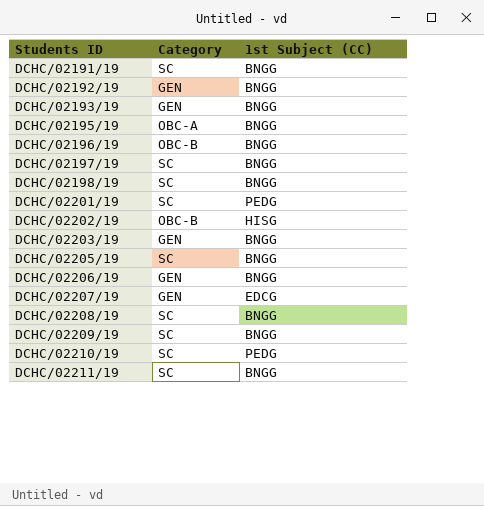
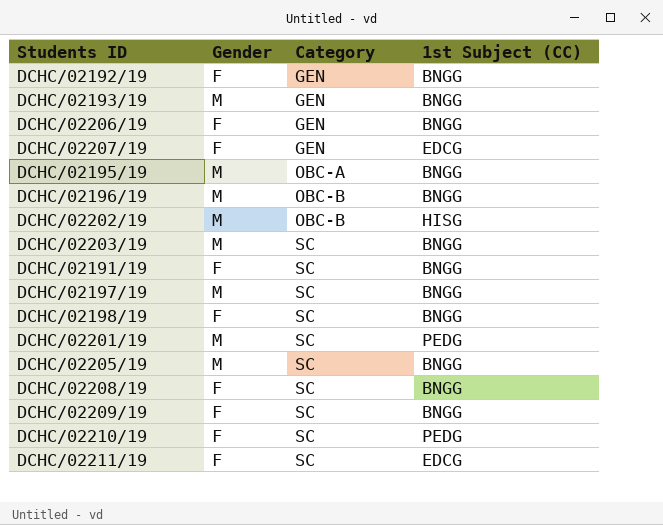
row order: Students ID ascending -> Category ascending
column Gender | position: none -> 2
DCHC/02203/19 | Category: GEN -> SC
DCHC/02211/19 | 1st Subject (CC): BNGG -> EDCG

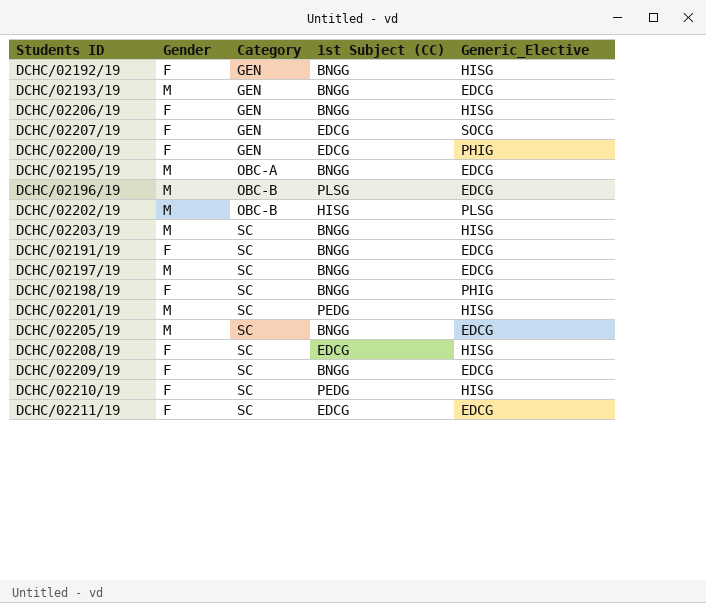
column Generic_Elective | position: none -> 5
row DCHC/02200/19: none -> F | GEN | EDCG | PHIG
DCHC/02196/19 | 1st Subject (CC): BNGG -> PLSG
DCHC/02208/19 | 1st Subject (CC): BNGG -> EDCG

